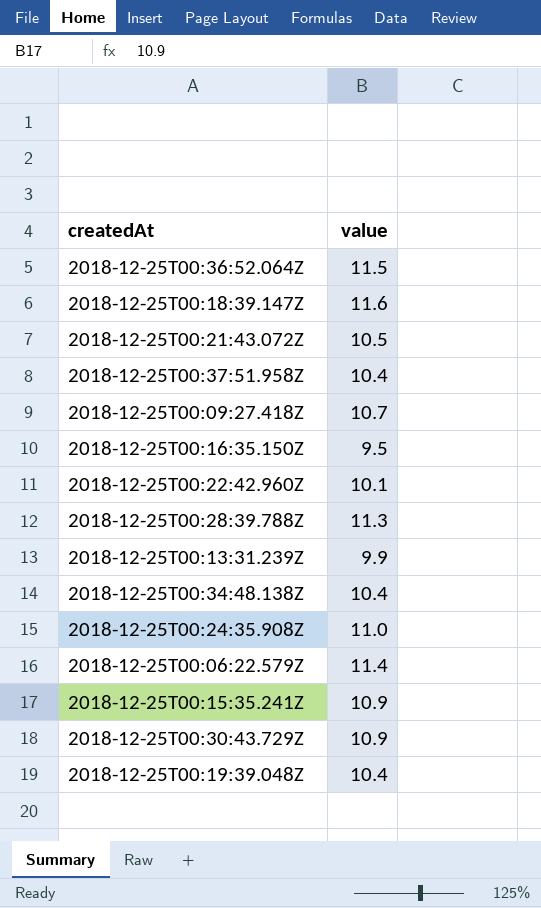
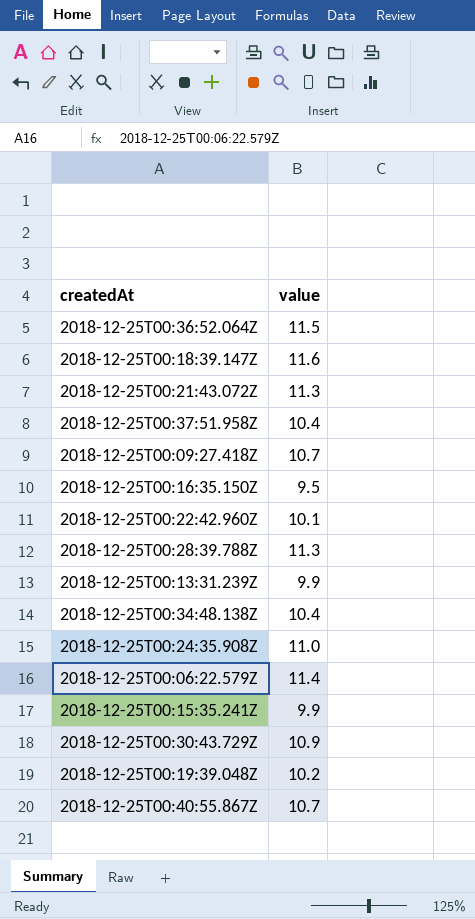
2018-12-25T00:21:43.072Z | value: 10.5 -> 11.3
2018-12-25T00:15:35.241Z | value: 10.9 -> 9.9
2018-12-25T00:19:39.048Z | value: 10.4 -> 10.2
row 2018-12-25T00:40:55.867Z: none -> 10.7

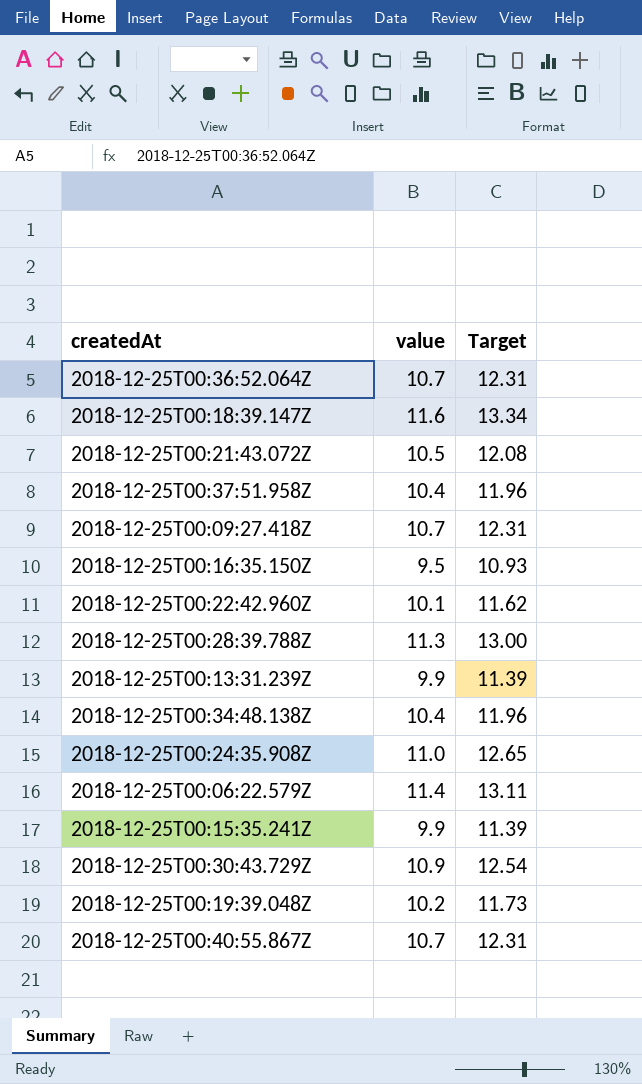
column Target | formula: none -> [value] * 1.15
2018-12-25T00:36:52.064Z | value: 11.5 -> 10.7
2018-12-25T00:21:43.072Z | value: 11.3 -> 10.5

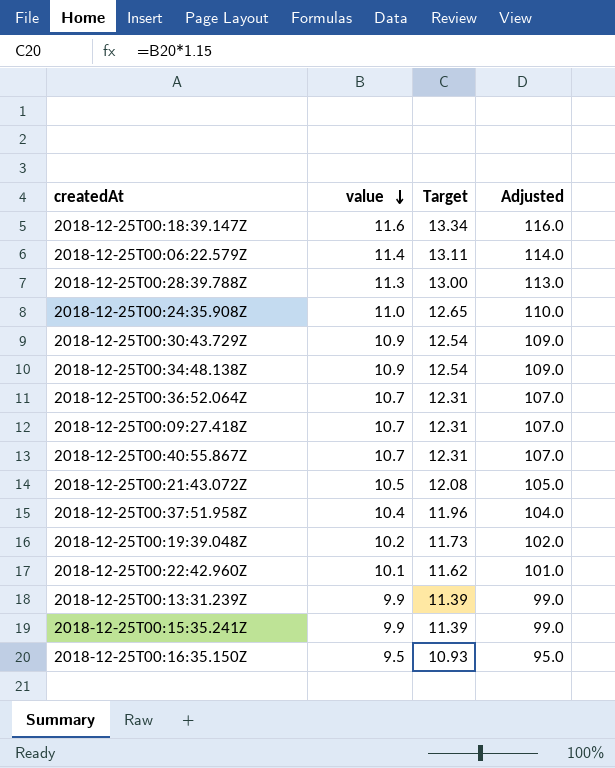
row order: none -> value descending
column Adjusted | formula: none -> [value] * 10
2018-12-25T00:34:48.138Z | value: 10.4 -> 10.9
2018-12-25T00:34:48.138Z | Target: 11.96 -> 12.54

